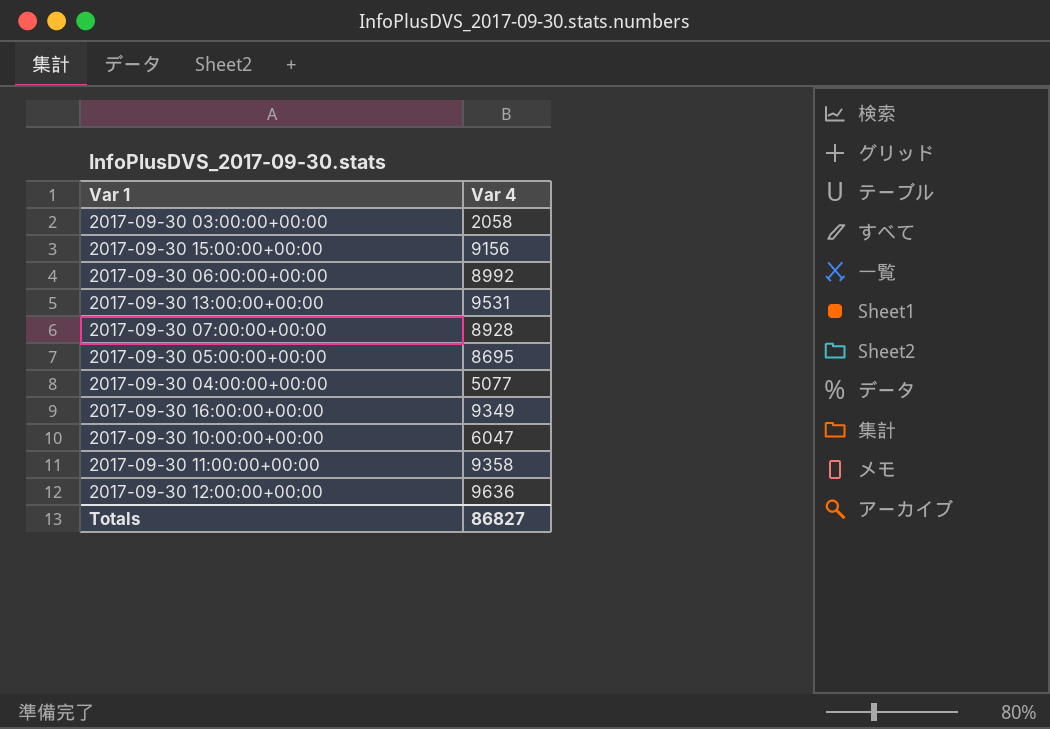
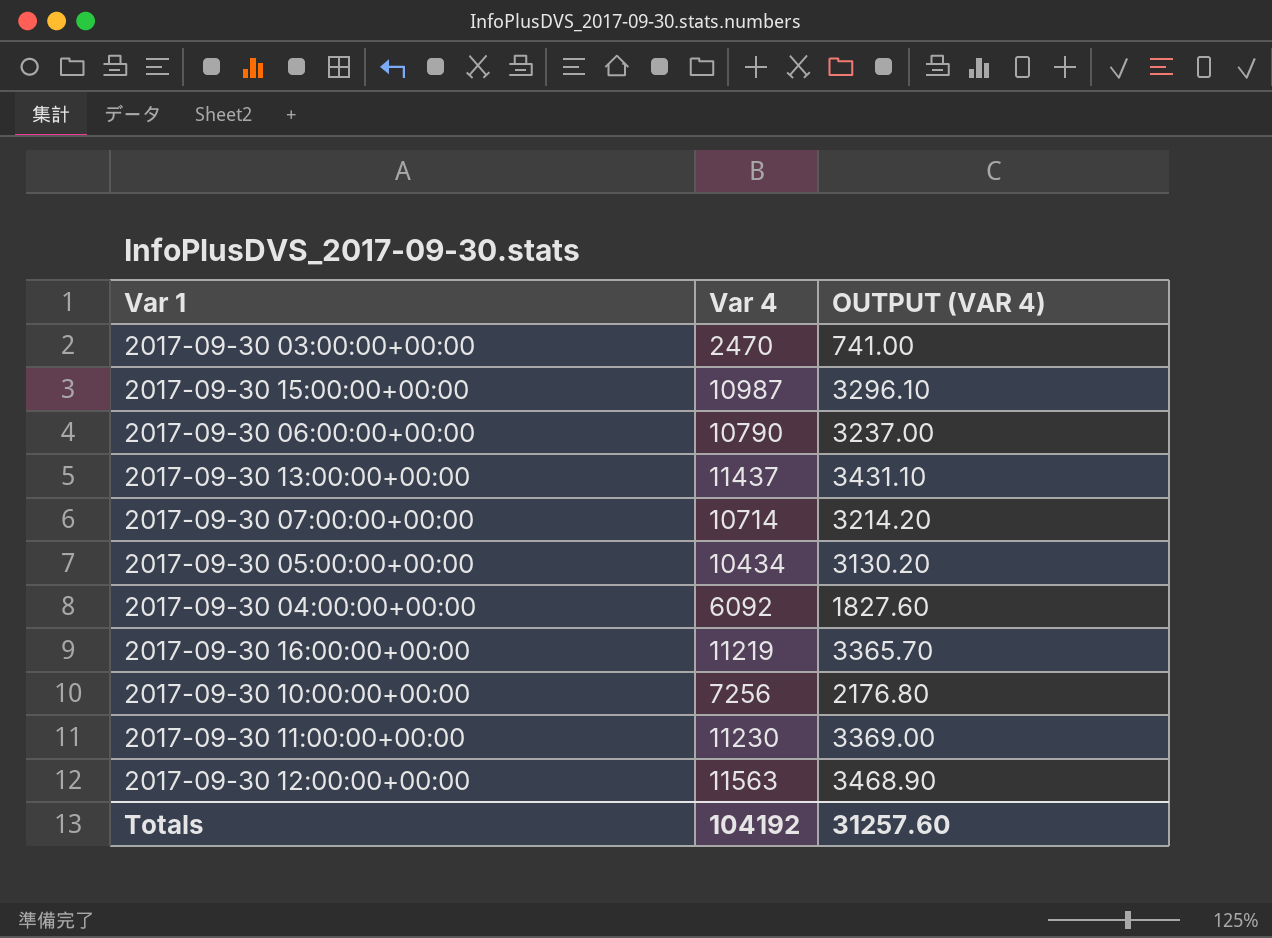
column OUTPUT (VAR 4) | formula: none -> [Var 4] * 0.3
2017-09-30 03:00:00+00:00 | Var 4: 2058 -> 2470
2017-09-30 15:00:00+00:00 | Var 4: 9156 -> 10987
2017-09-30 06:00:00+00:00 | Var 4: 8992 -> 10790
2017-09-30 13:00:00+00:00 | Var 4: 9531 -> 11437
2017-09-30 07:00:00+00:00 | Var 4: 8928 -> 10714
2017-09-30 05:00:00+00:00 | Var 4: 8695 -> 10434
2017-09-30 04:00:00+00:00 | Var 4: 5077 -> 6092
2017-09-30 16:00:00+00:00 | Var 4: 9349 -> 11219
2017-09-30 10:00:00+00:00 | Var 4: 6047 -> 7256
2017-09-30 11:00:00+00:00 | Var 4: 9358 -> 11230
2017-09-30 12:00:00+00:00 | Var 4: 9636 -> 11563
Totals | Var 4: 86827 -> 104192

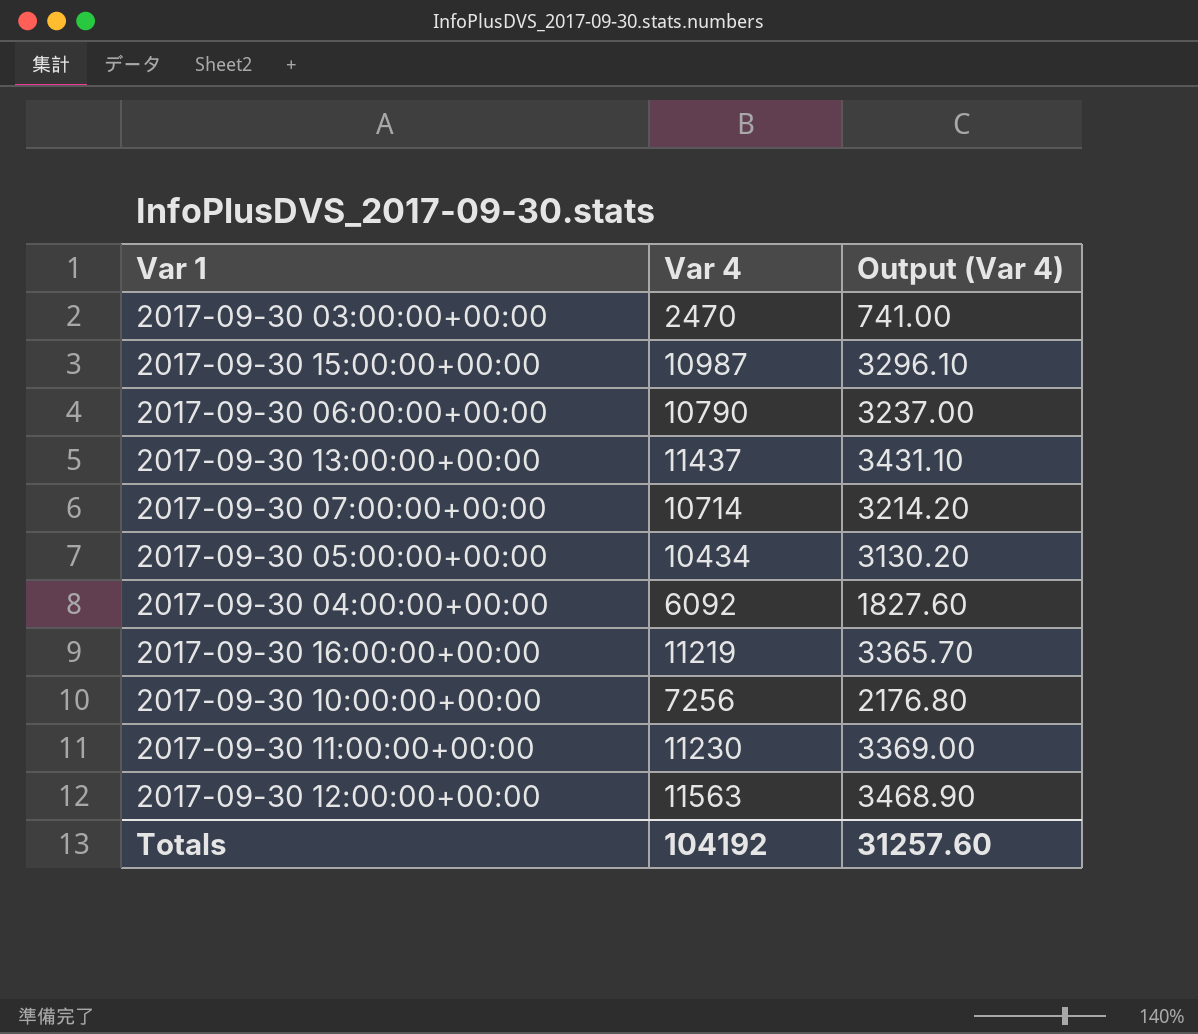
column name: OUTPUT (VAR 4) -> Output (Var 4)

